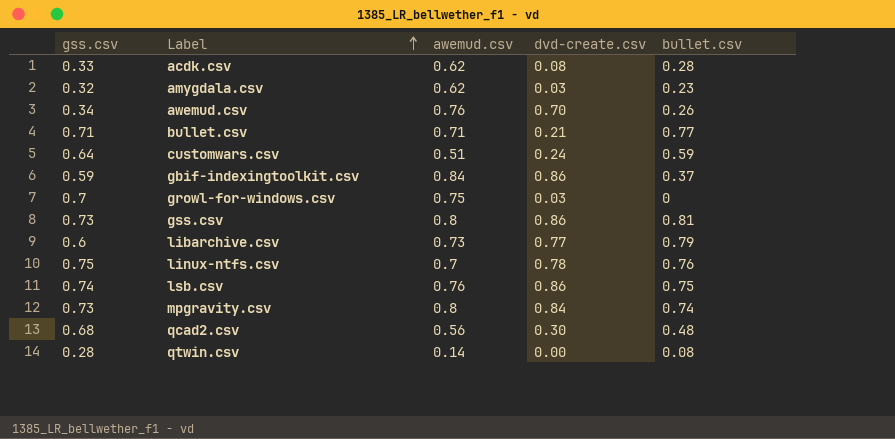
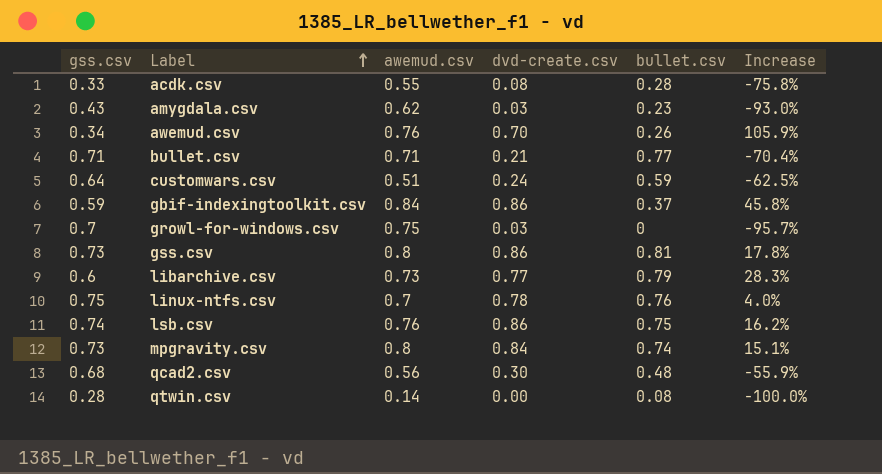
column Increase | formula: none -> ([dvd-create.csv] - [gss.csv]) / [gss.csv]
acdk.csv | awemud.csv: 0.62 -> 0.55
amygdala.csv | gss.csv: 0.32 -> 0.43

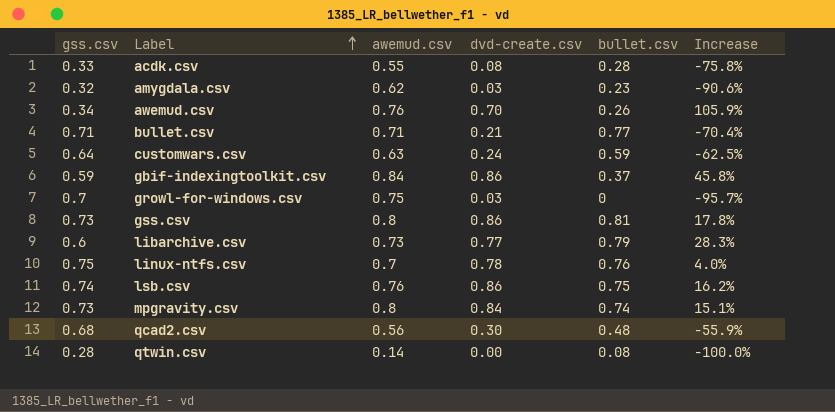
amygdala.csv | gss.csv: 0.43 -> 0.32
amygdala.csv | Increase: -93.0% -> -90.6%
customwars.csv | awemud.csv: 0.51 -> 0.63

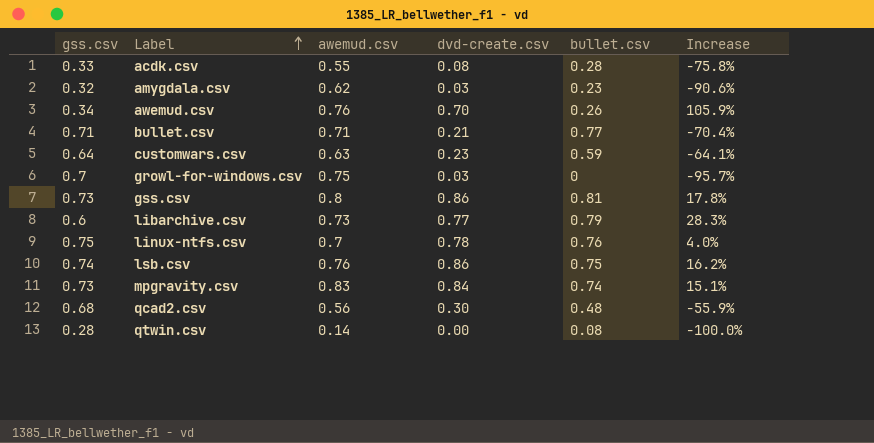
row gbif-indexingtoolkit.csv: 0.59 | 0.84 | 0.86 | 0.37 | 45.8% -> none
customwars.csv | dvd-create.csv: 0.24 -> 0.23
customwars.csv | Increase: -62.5% -> -64.1%
mpgravity.csv | awemud.csv: 0.8 -> 0.83

